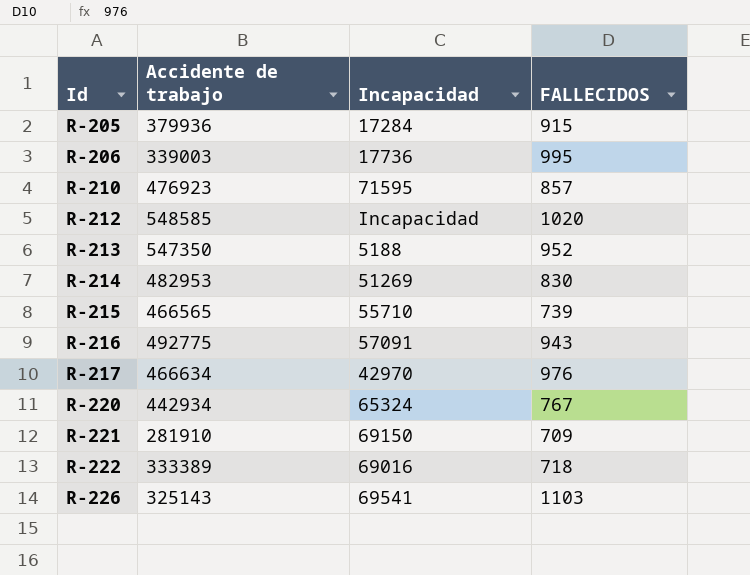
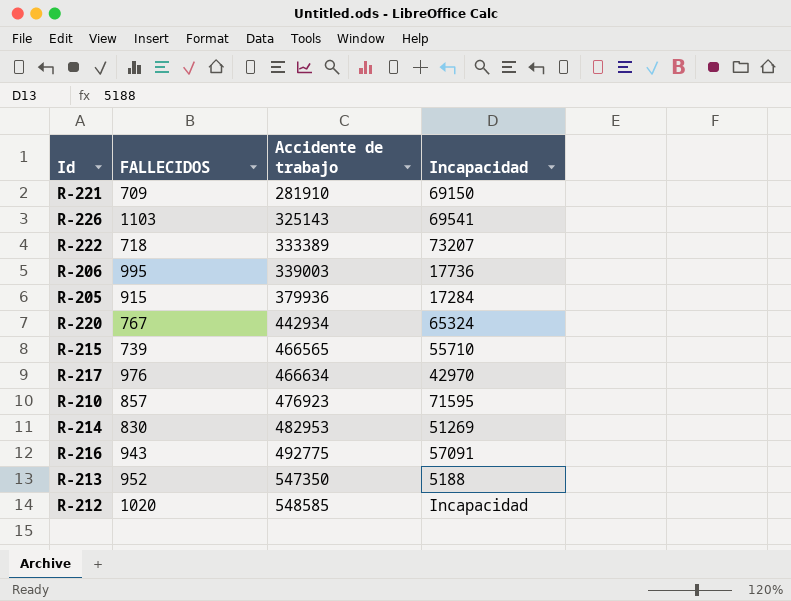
row order: Id ascending -> Accidente de trabajo ascending
column FALLECIDOS | position: 4 -> 2
R-222 | Incapacidad: 69016 -> 73207

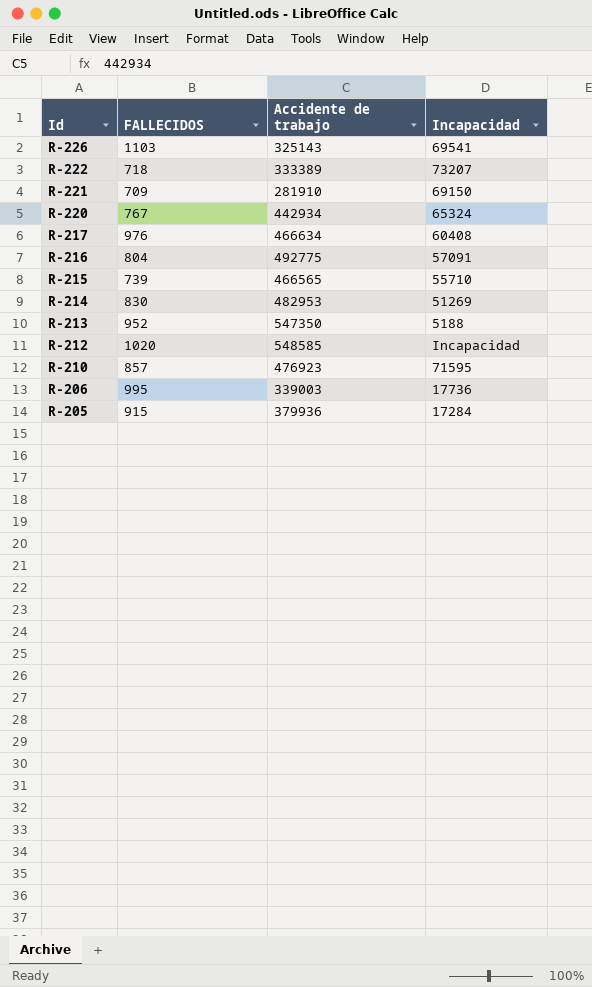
row order: Accidente de trabajo ascending -> Id descending
R-217 | Incapacidad: 42970 -> 60408
R-216 | FALLECIDOS: 943 -> 804

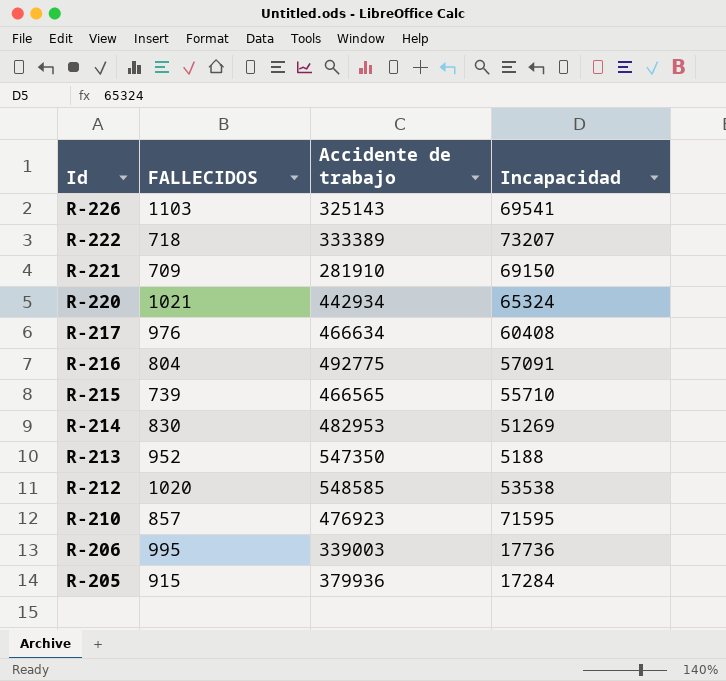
R-220 | FALLECIDOS: 767 -> 1021
R-212 | Incapacidad: Incapacidad -> 53538

